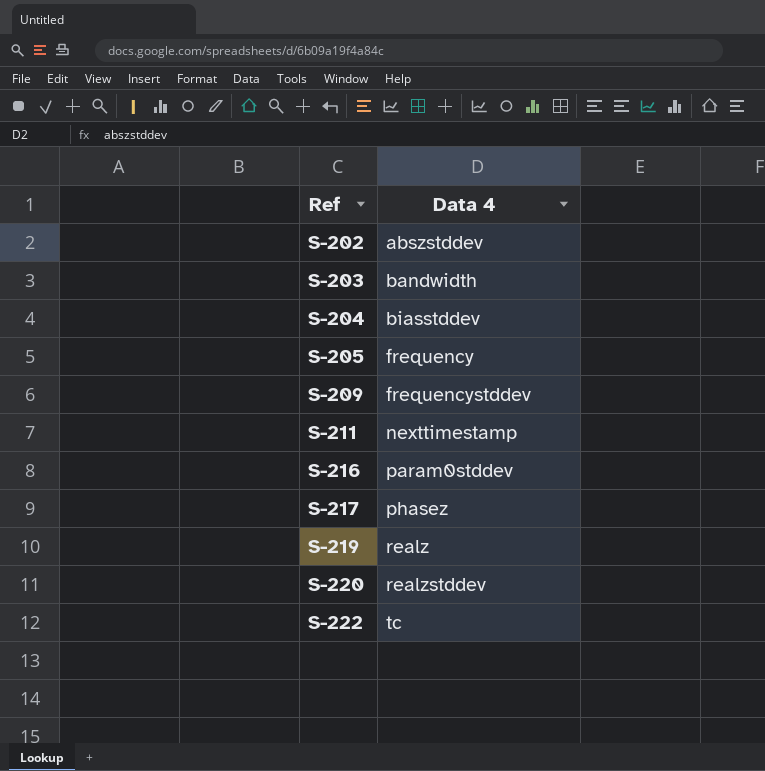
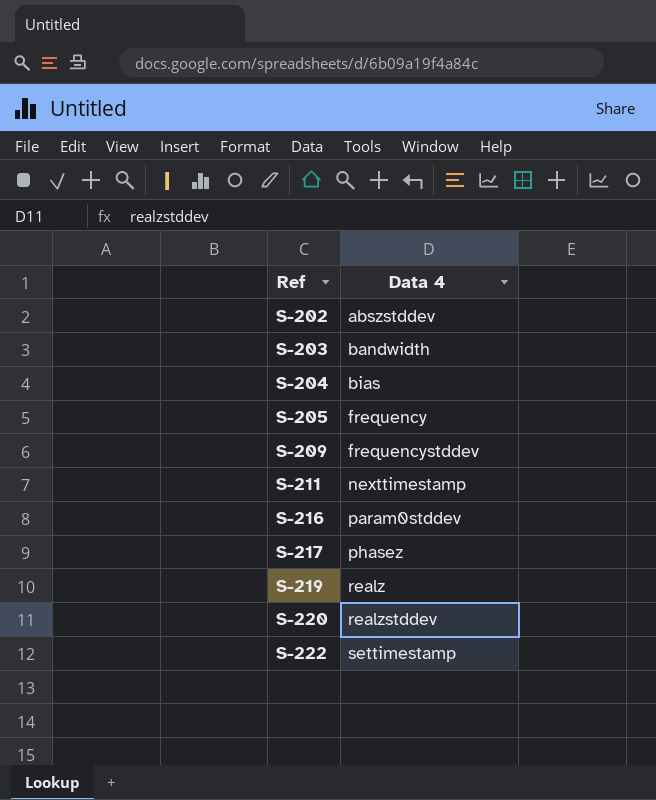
S-204 | Data 4: biasstddev -> bias
S-222 | Data 4: tc -> settimestamp

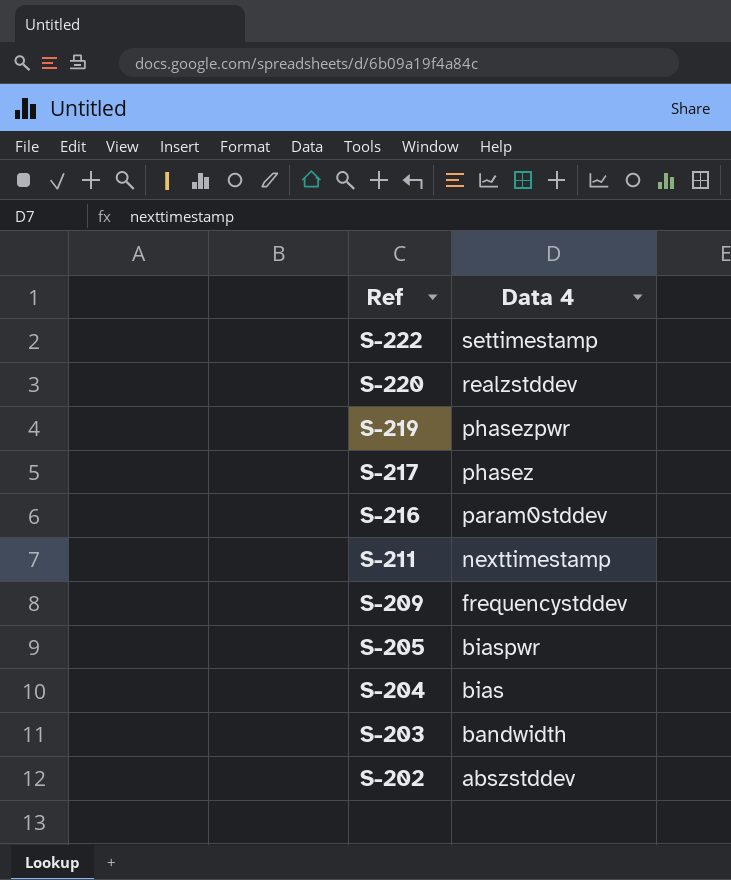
row order: Ref ascending -> Ref descending
S-219 | Data 4: realz -> phasezpwr
S-205 | Data 4: frequency -> biaspwr

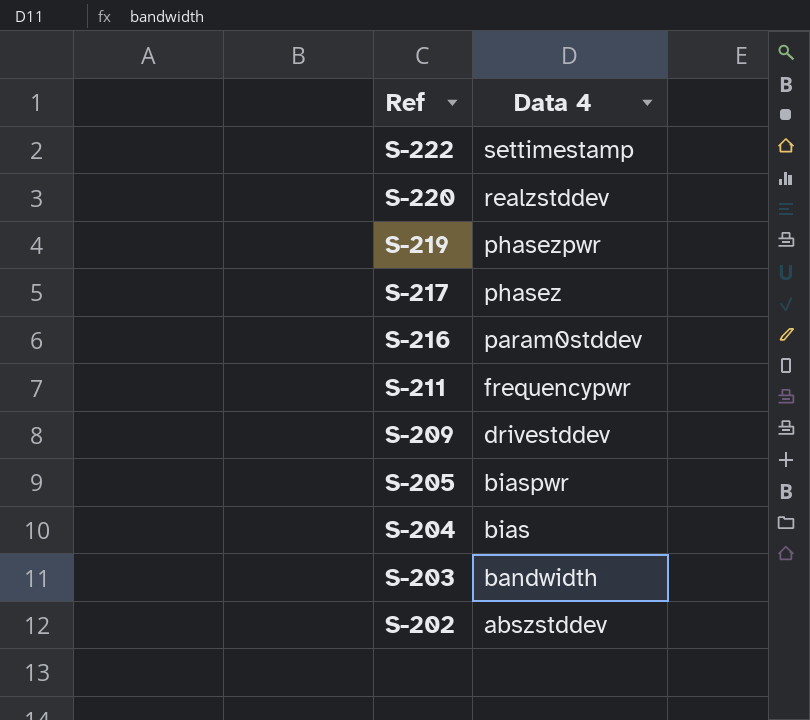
S-211 | Data 4: nexttimestamp -> frequencypwr
S-209 | Data 4: frequencystddev -> drivestddev

